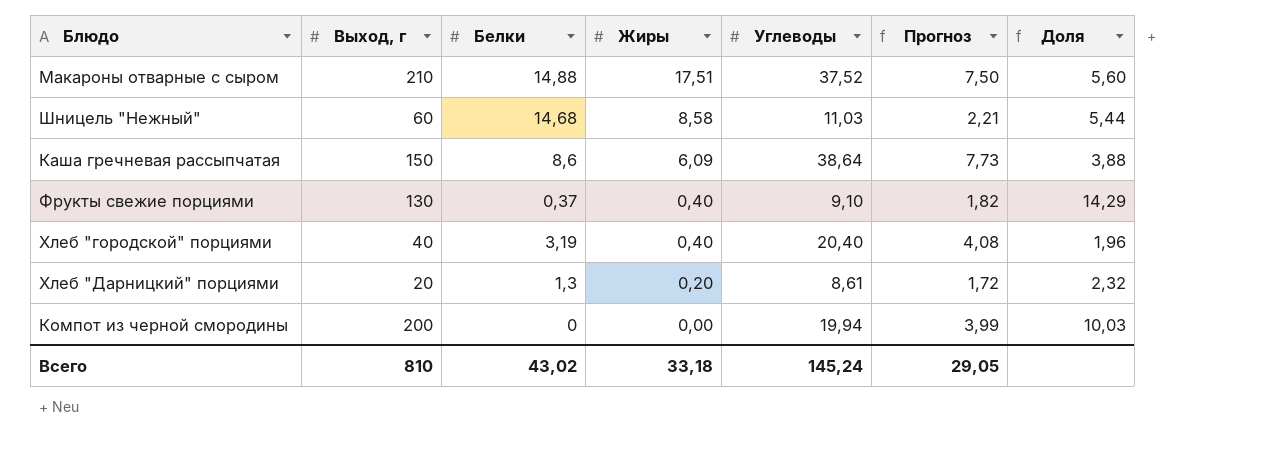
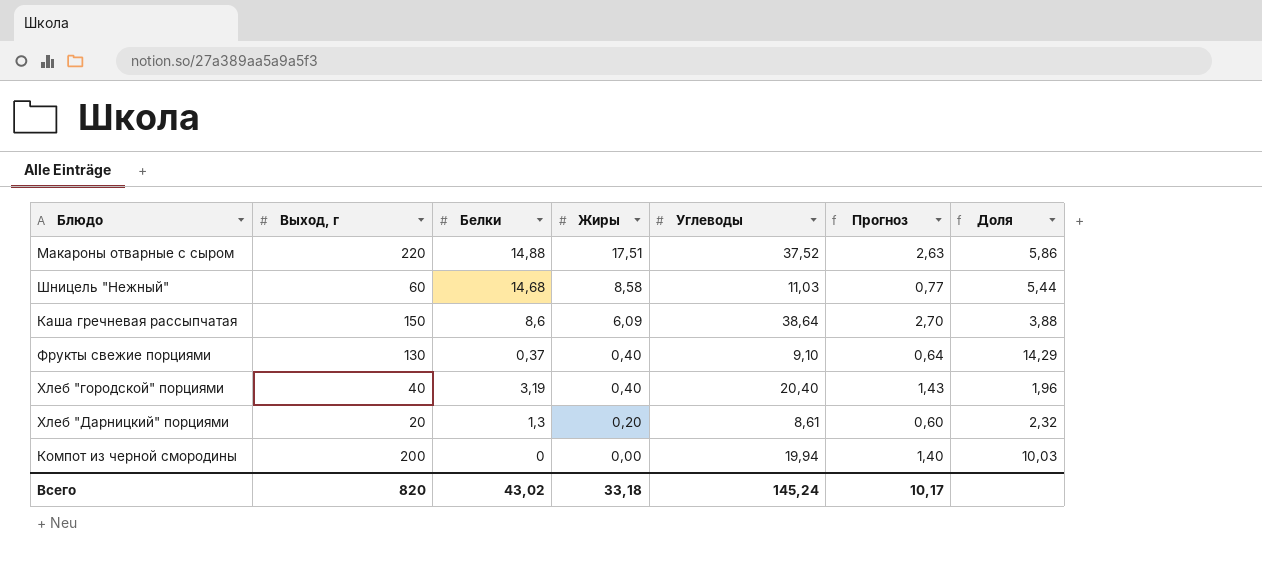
column Прогноз | formula: [Углеводы] * 0,2 -> [Углеводы] * 0,07
Макароны отварные с сыром | Выход, г: 210 -> 220
Макароны отварные с сыром | Доля: 5,60 -> 5,86
Всего | Выход, г: 810 -> 820
Всего | Прогноз: 29,05 -> 10,17

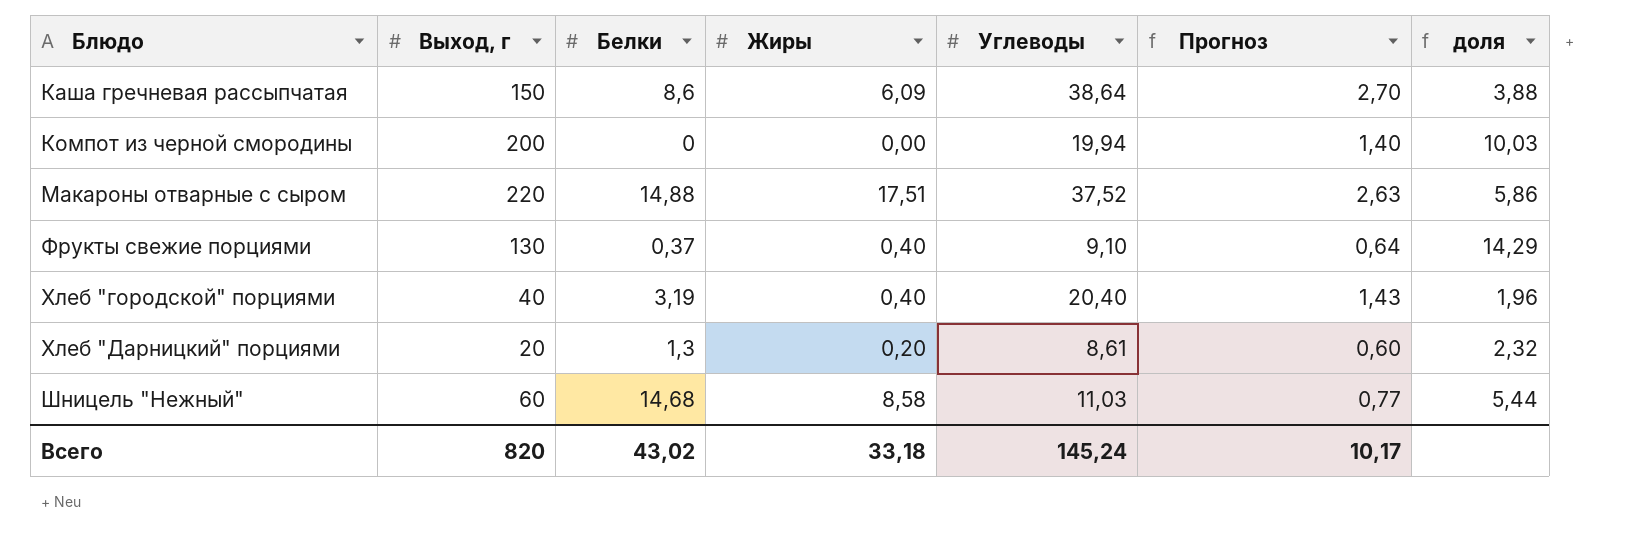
row order: Жиры descending -> Блюдо ascending
column name: Доля -> доля

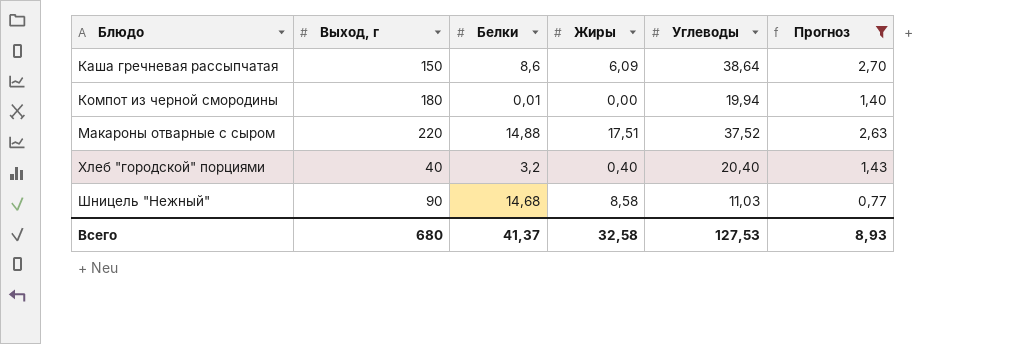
filter: none -> Прогноз >= 0,77
column доля | formula: [Выход, г] / [Углеводы] -> none
Компот из черной смородины | Выход, г: 200 -> 180
Компот из черной смородины | Белки: 0 -> 0,01
Хлеб "городской" порциями | Белки: 3,19 -> 3,2
Шницель "Нежный" | Выход, г: 60 -> 90
Всего | Выход, г: 820 -> 680
Всего | Белки: 43,02 -> 41,37
Всего | Жиры: 33,18 -> 32,58
Всего | Углеводы: 145,24 -> 127,53
Всего | Прогноз: 10,17 -> 8,93

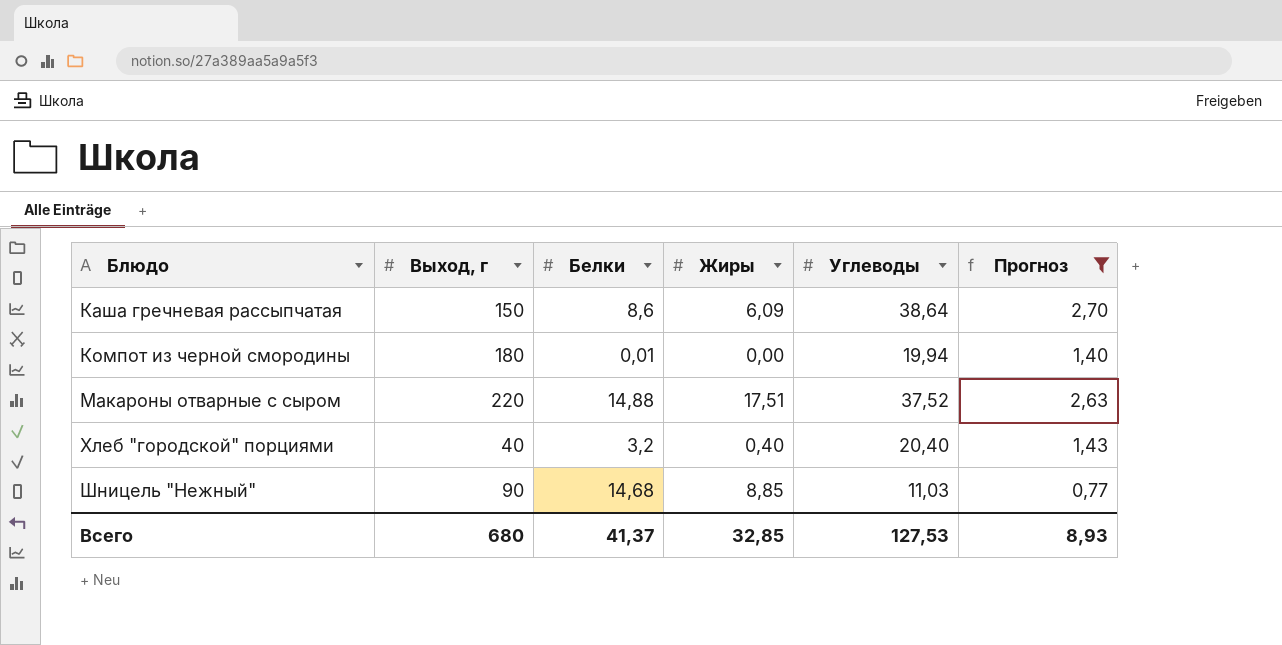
Шницель "Нежный" | Жиры: 8,58 -> 8,85
Всего | Жиры: 32,58 -> 32,85

